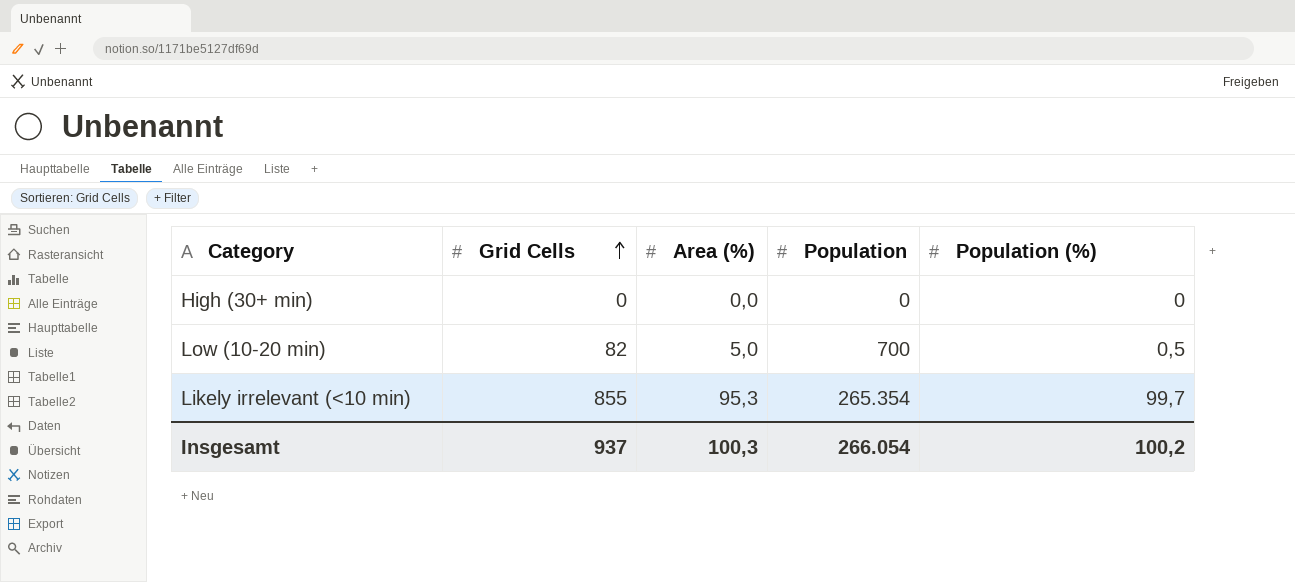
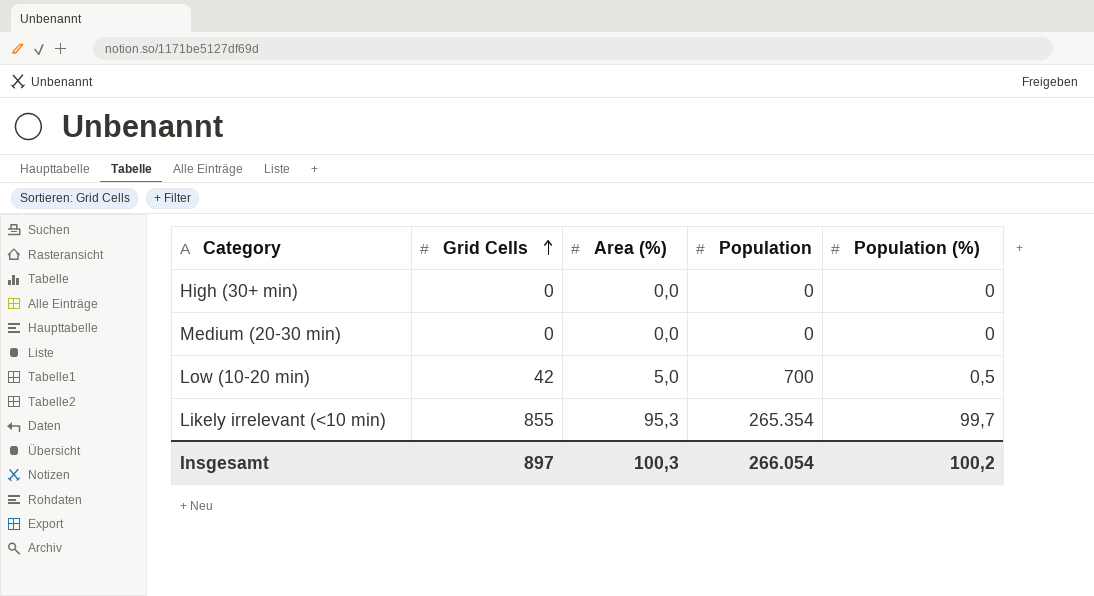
row Medium (20-30 min): none -> 0 | 0,0 | 0 | 0
Low (10-20 min) | Grid Cells: 82 -> 42
Insgesamt | Grid Cells: 937 -> 897

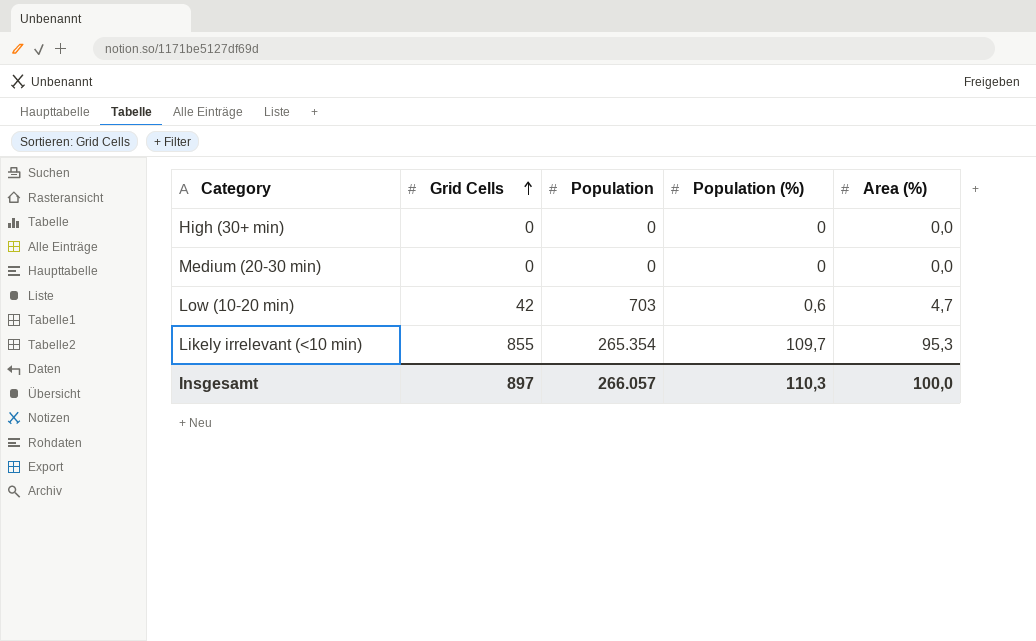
column Area (%) | position: 3 -> 5
Low (10-20 min) | Population: 700 -> 703
Low (10-20 min) | Population (%): 0,5 -> 0,6
Low (10-20 min) | Area (%): 5,0 -> 4,7
Likely irrelevant (<10 min) | Population (%): 99,7 -> 109,7
Insgesamt | Population: 266.054 -> 266.057
Insgesamt | Population (%): 100,2 -> 110,3
Insgesamt | Area (%): 100,3 -> 100,0

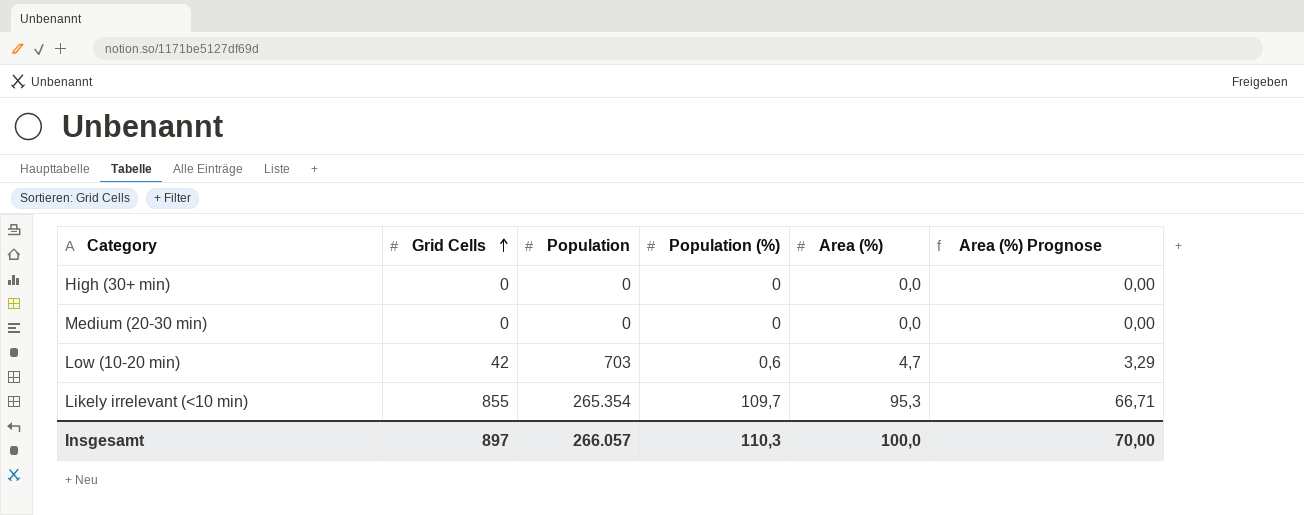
column Area (%) Prognose | formula: none -> [Area (%)] * 0,7

